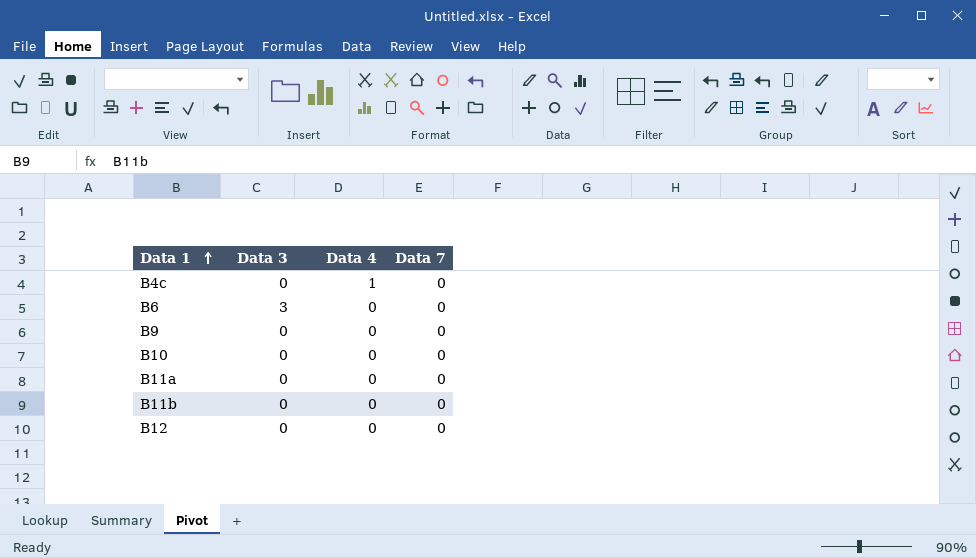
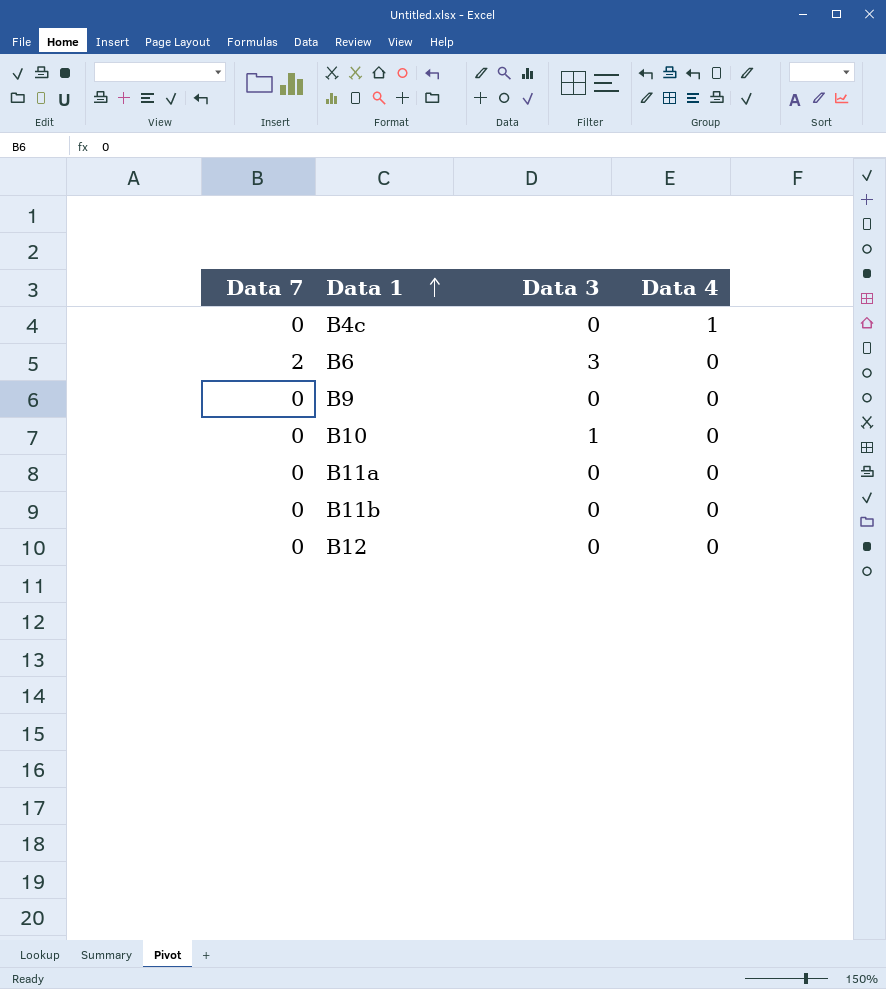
column Data 7 | position: 4 -> 1
B6 | Data 7: 0 -> 2
B10 | Data 3: 0 -> 1

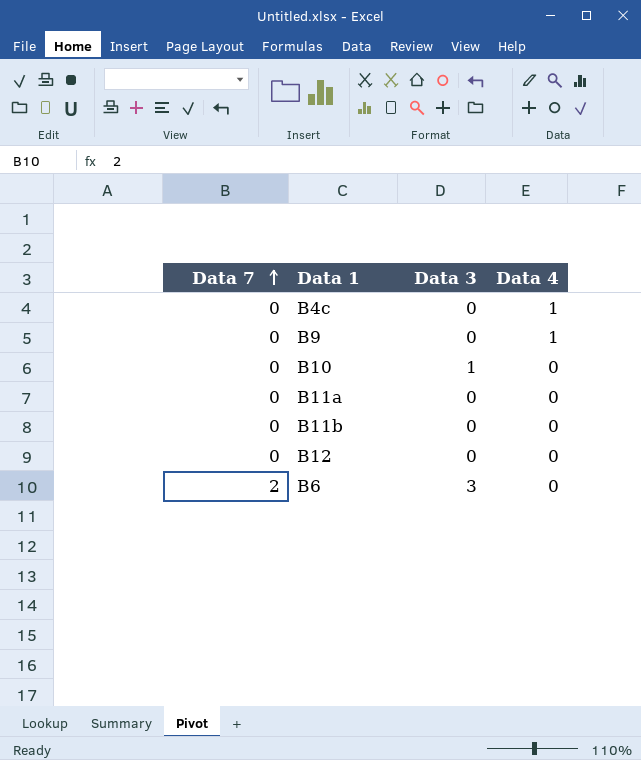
row order: Data 1 ascending -> Data 7 ascending
B9 | Data 4: 0 -> 1

